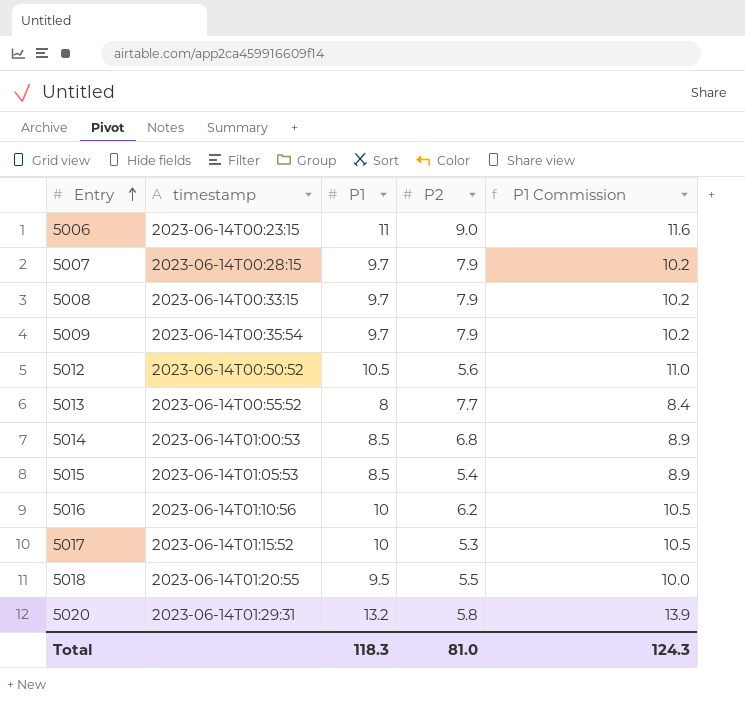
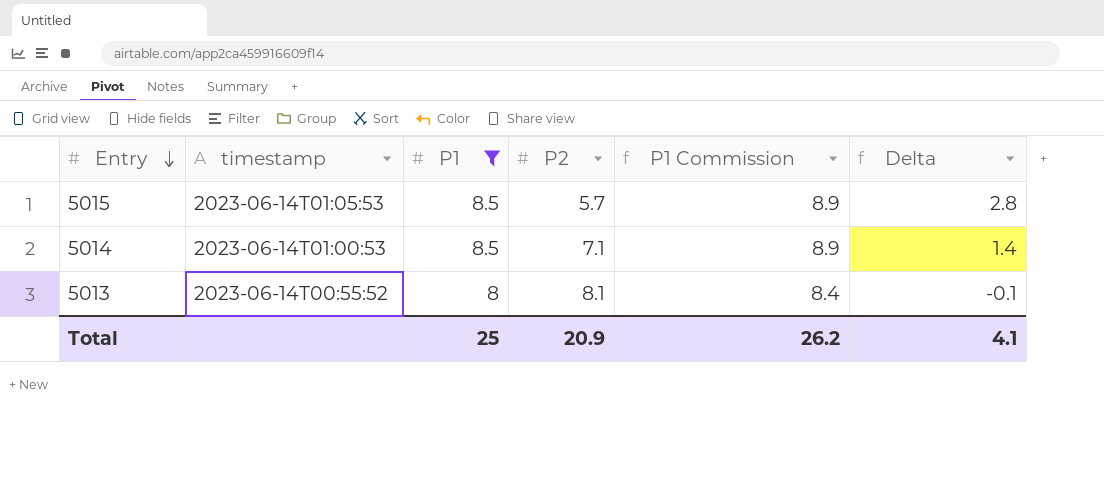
filter: none -> P1 <= 8.5
row order: Entry ascending -> Entry descending
column Delta | formula: none -> [P1] - [P2]
5015 | P2: 5.4 -> 5.7
5014 | P2: 6.8 -> 7.1
5013 | P2: 7.7 -> 8.1
Total | P1: 118.3 -> 25
Total | P2: 81.0 -> 20.9
Total | P1 Commission: 124.3 -> 26.2

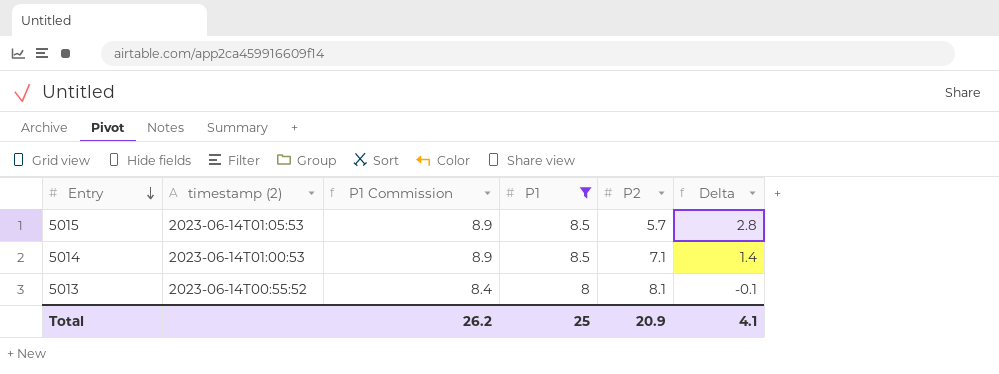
column name: timestamp -> timestamp (2)
column P1 Commission | position: 5 -> 3

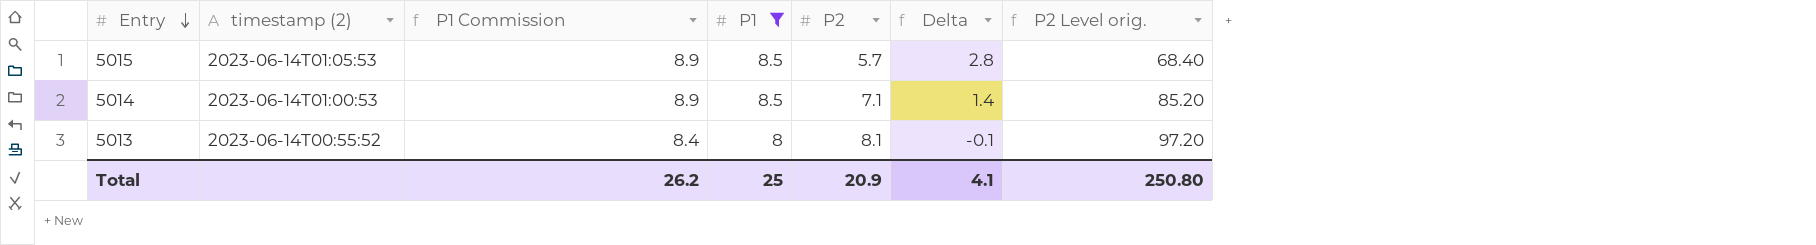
column P2 Level orig. | formula: none -> [P2] * 12

